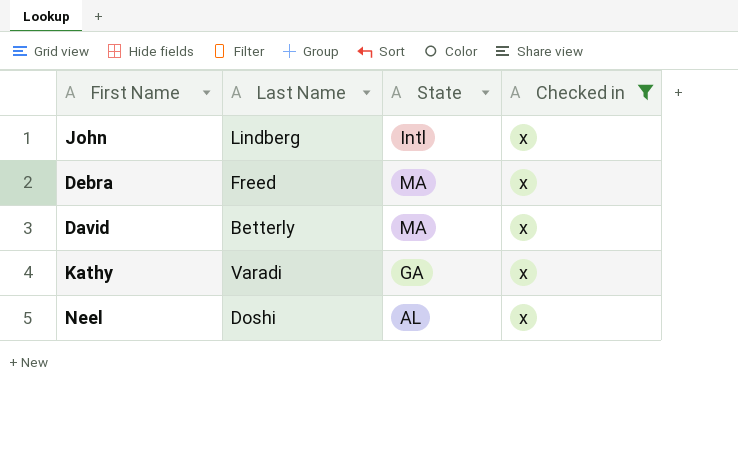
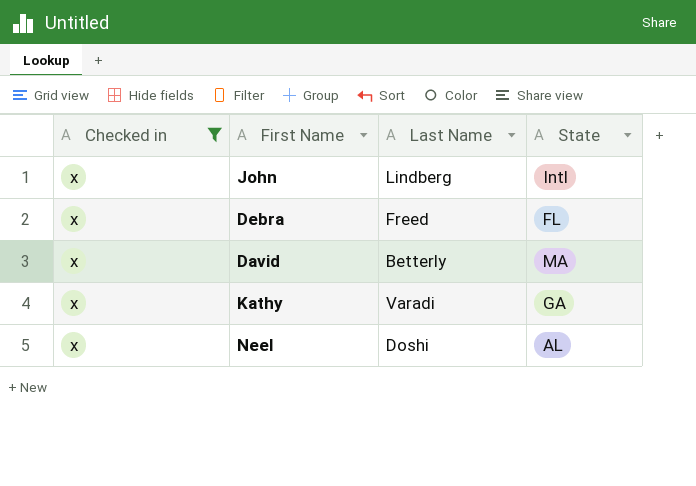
column Checked in | position: 4 -> 1
Debra | State: MA -> FL

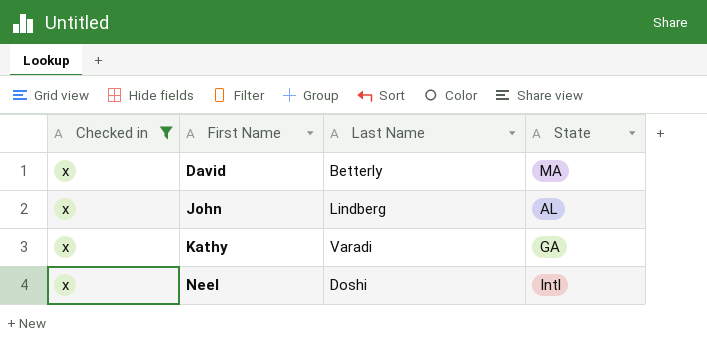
row order: none -> First Name ascending
row Debra: x | Freed | FL -> none
John | State: Intl -> AL
Neel | State: AL -> Intl

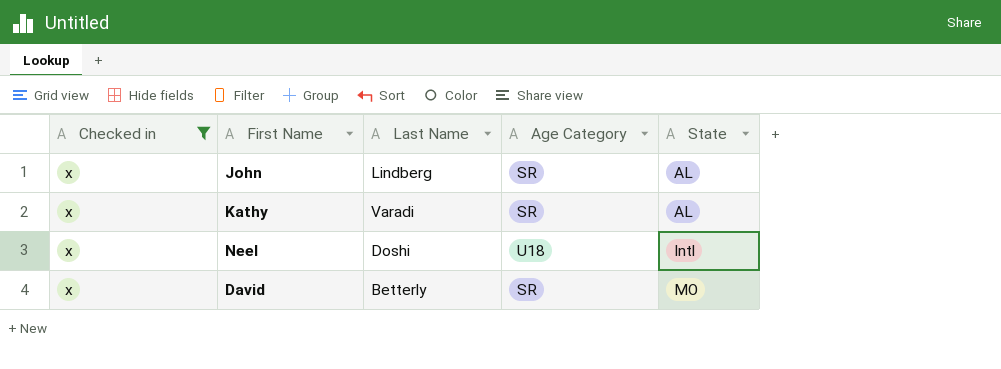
row order: First Name ascending -> State ascending
column Age Category | position: none -> 4
Kathy | State: GA -> AL
David | State: MA -> MO

